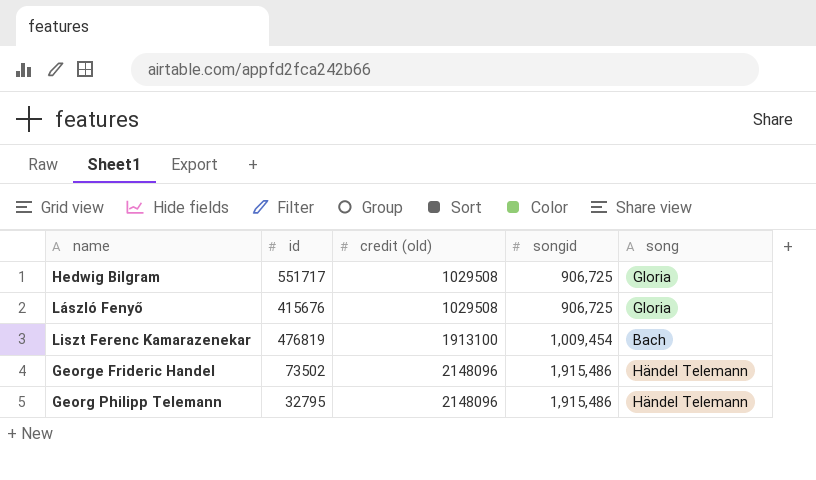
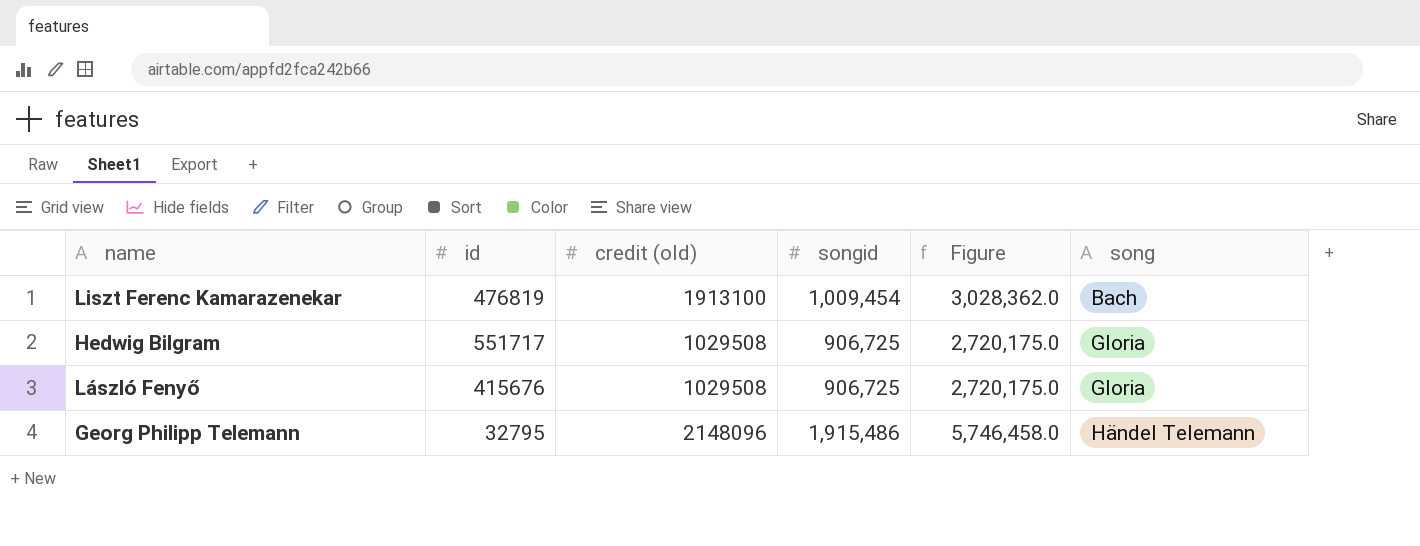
row order: credit (old) ascending -> song ascending
column Figure | formula: none -> [songid] * 3
row George Frideric Handel: 73502 | 2148096 | 1,915,486 | Händel Telemann -> none

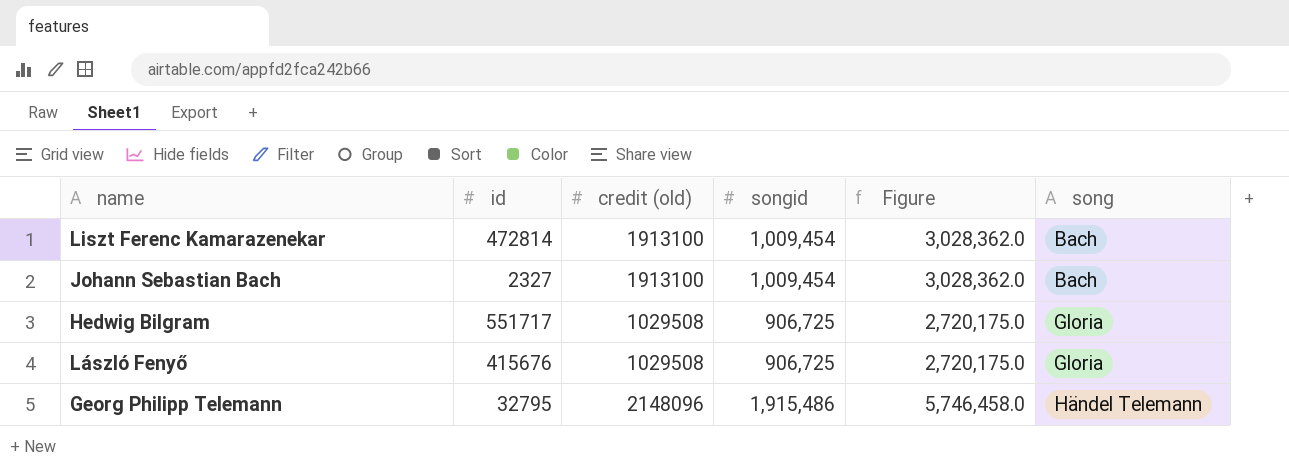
Liszt Ferenc Kamarazenekar | id: 476819 -> 472814
row Johann Sebastian Bach: none -> 2327 | 1913100 | 1,009,454 | 3,028,362.0 | Bach

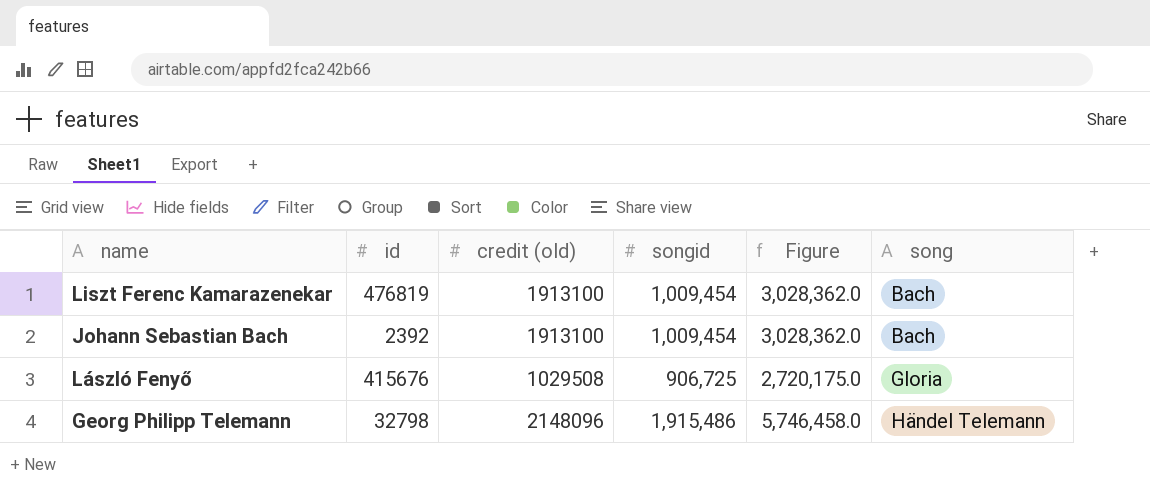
row Hedwig Bilgram: 551717 | 1029508 | 906,725 | 2,720,175.0 | Gloria -> none
Liszt Ferenc Kamarazenekar | id: 472814 -> 476819
Johann Sebastian Bach | id: 2327 -> 2392
Georg Philipp Telemann | id: 32795 -> 32798

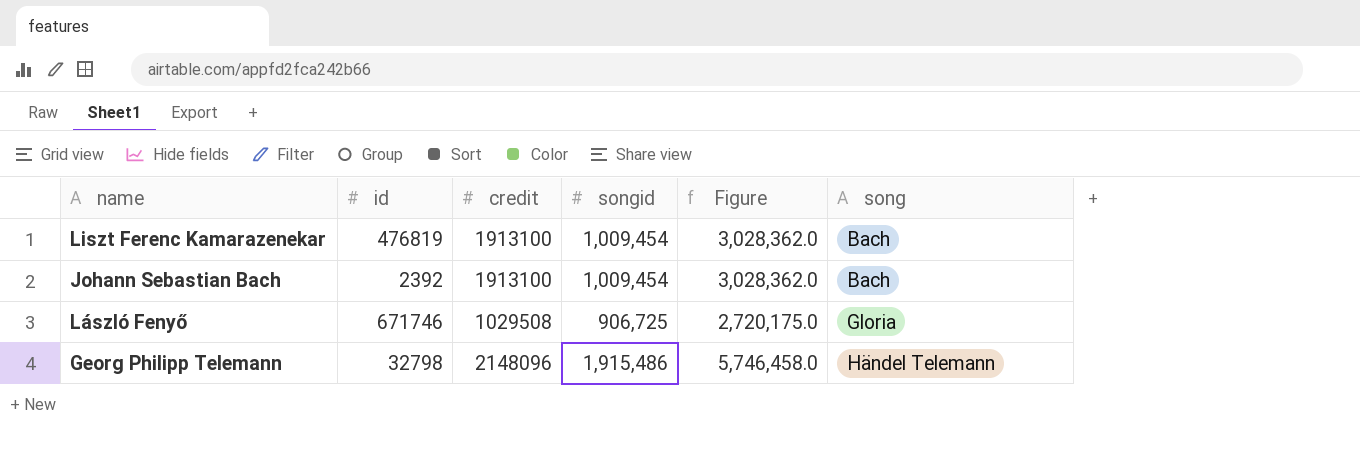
column name: credit (old) -> credit
László Fenyő | id: 415676 -> 671746

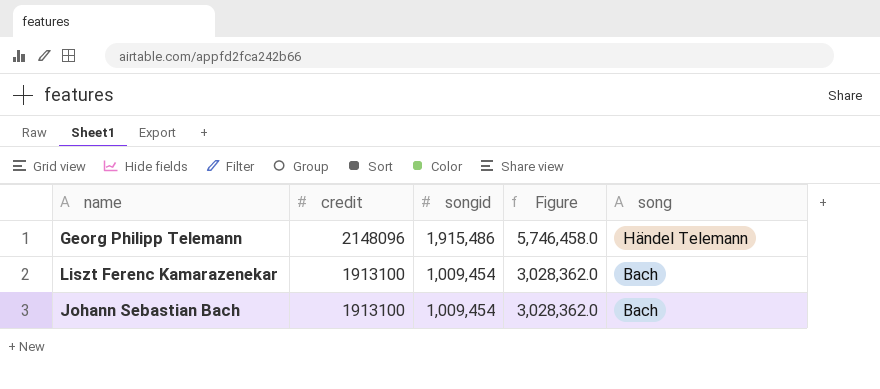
row order: song ascending -> credit descending
column id | position: 2 -> none
row László Fenyő: 671746 | 1029508 | 906,725 | 2,720,175.0 | Gloria -> none

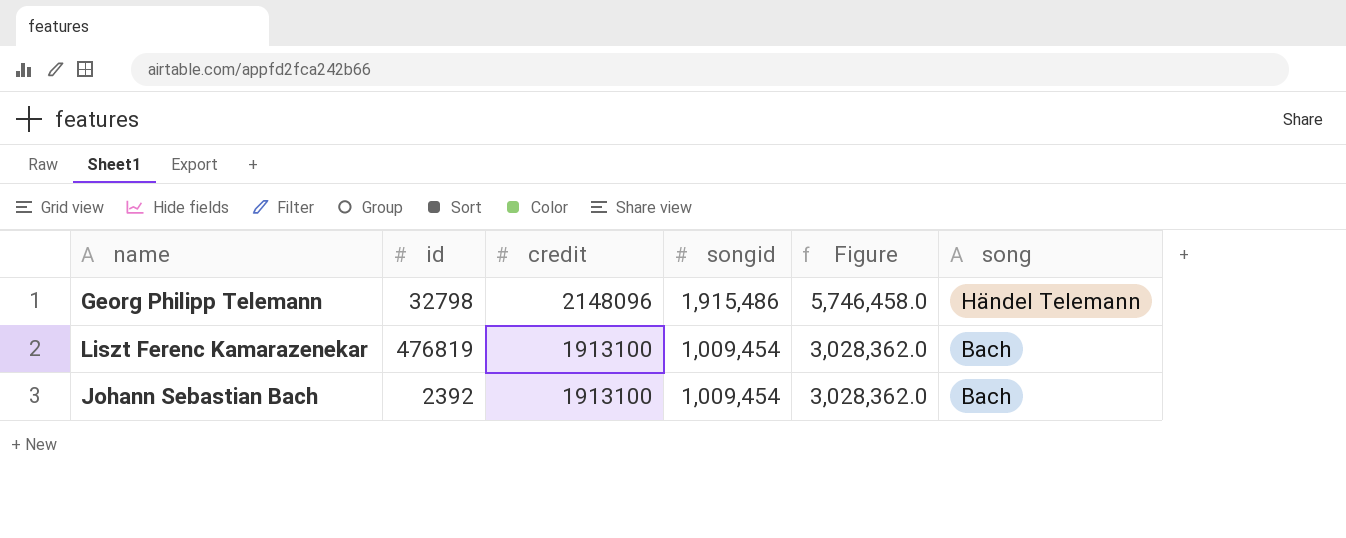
column id | position: none -> 2

